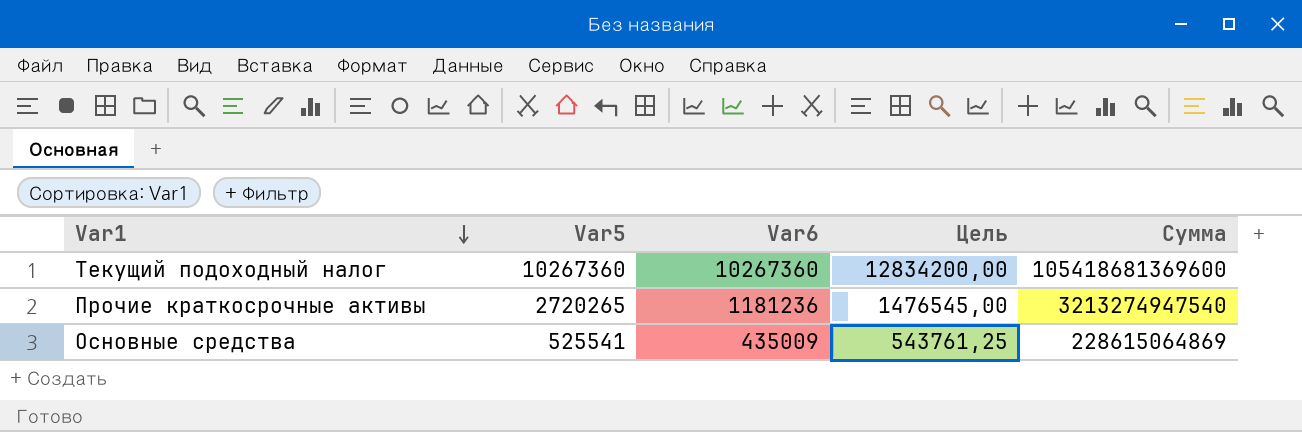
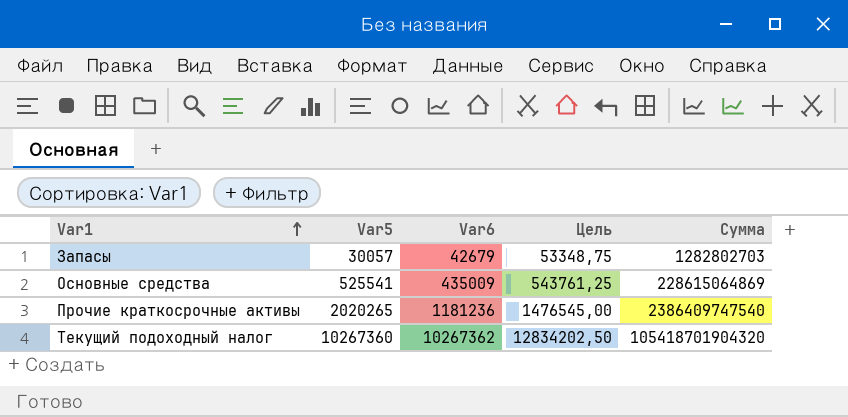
row order: Var1 descending -> Var1 ascending
row Запасы: none -> 30057 | 42679 | 53348,75 | 1282802703
Прочие краткосрочные активы | Var5: 2720265 -> 2020265
Прочие краткосрочные активы | Сумма: 3213274947540 -> 2386409747540
Текущий подоходный налог | Var6: 10267360 -> 10267362
Текущий подоходный налог | Цель: 12834200,00 -> 12834202,50
Текущий подоходный налог | Сумма: 105418681369600 -> 105418701904320

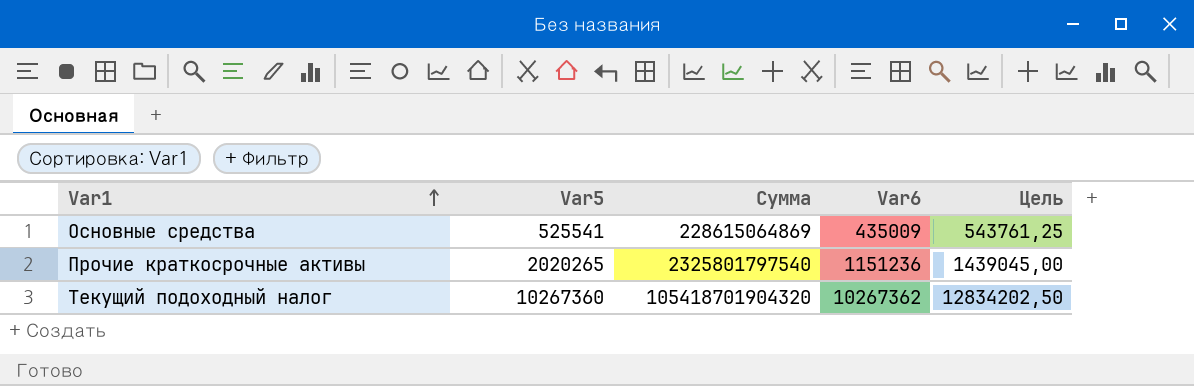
column Сумма | position: 5 -> 3
row Запасы: 30057 | 42679 | 53348,75 | 1282802703 -> none
Прочие краткосрочные активы | Сумма: 2386409747540 -> 2325801797540
Прочие краткосрочные активы | Var6: 1181236 -> 1151236
Прочие краткосрочные активы | Цель: 1476545,00 -> 1439045,00

